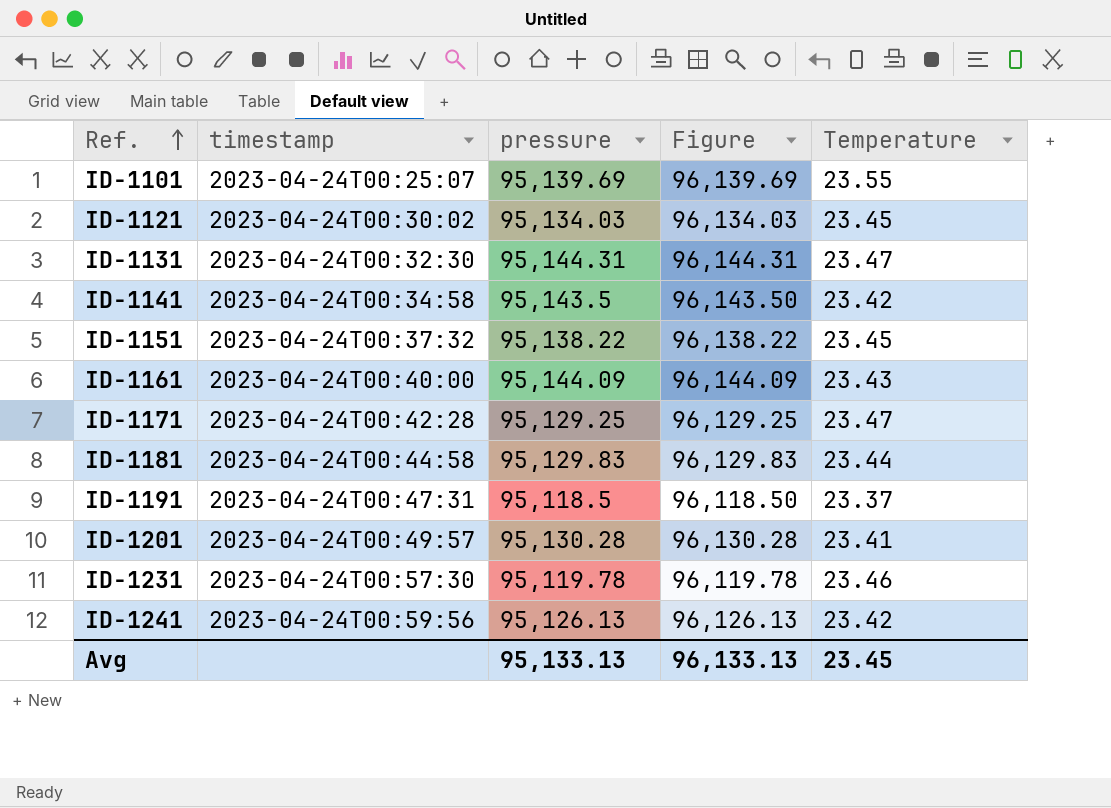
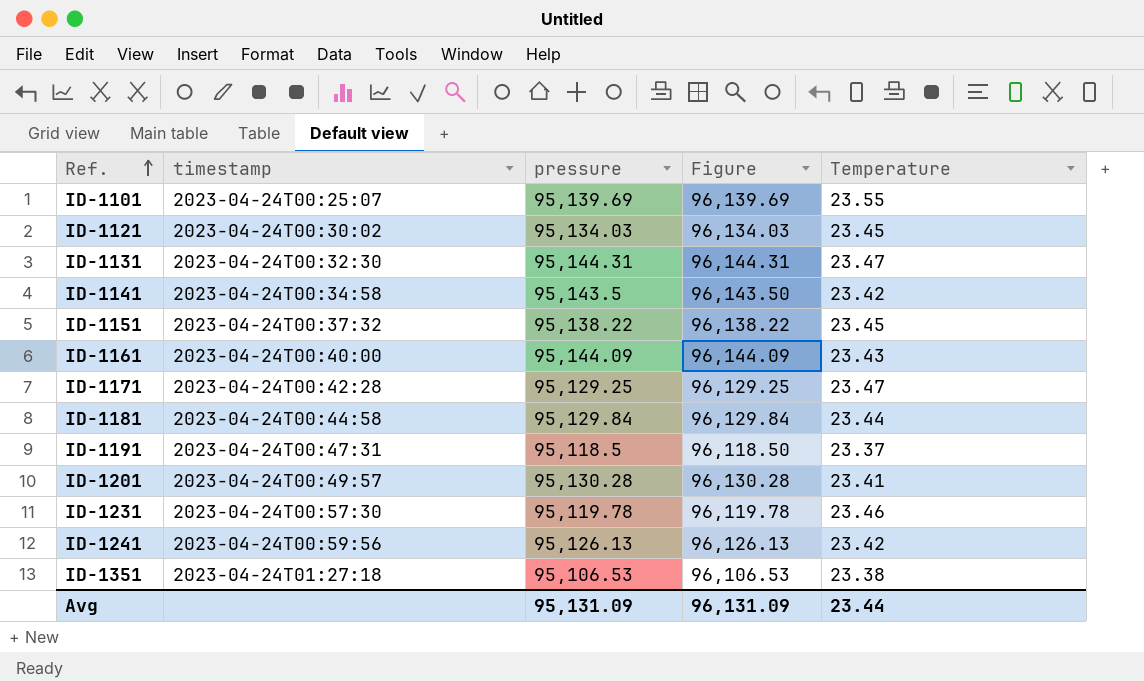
ID-1181 | pressure: 95,129.83 -> 95,129.84
ID-1181 | Figure: 96,129.83 -> 96,129.84
row ID-1351: none -> 2023-04-24T01:27:18 | 95,106.53 | 96,106.53 | 23.38
Avg | pressure: 95,133.13 -> 95,131.09
Avg | Figure: 96,133.13 -> 96,131.09
Avg | Temperature: 23.45 -> 23.44

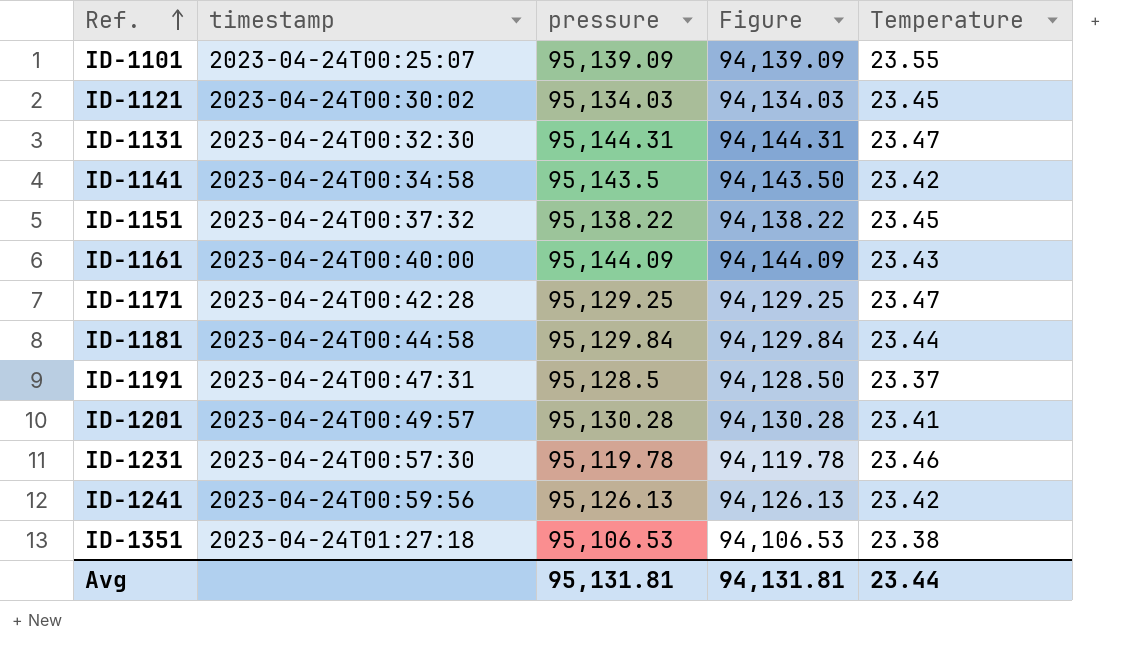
column Figure | formula: [pressure] + 1000 -> [pressure] - 1000
ID-1101 | pressure: 95,139.69 -> 95,139.09
ID-1191 | pressure: 95,118.5 -> 95,128.5
Avg | pressure: 95,131.09 -> 95,131.81
Avg | Figure: 96,131.09 -> 94,131.81

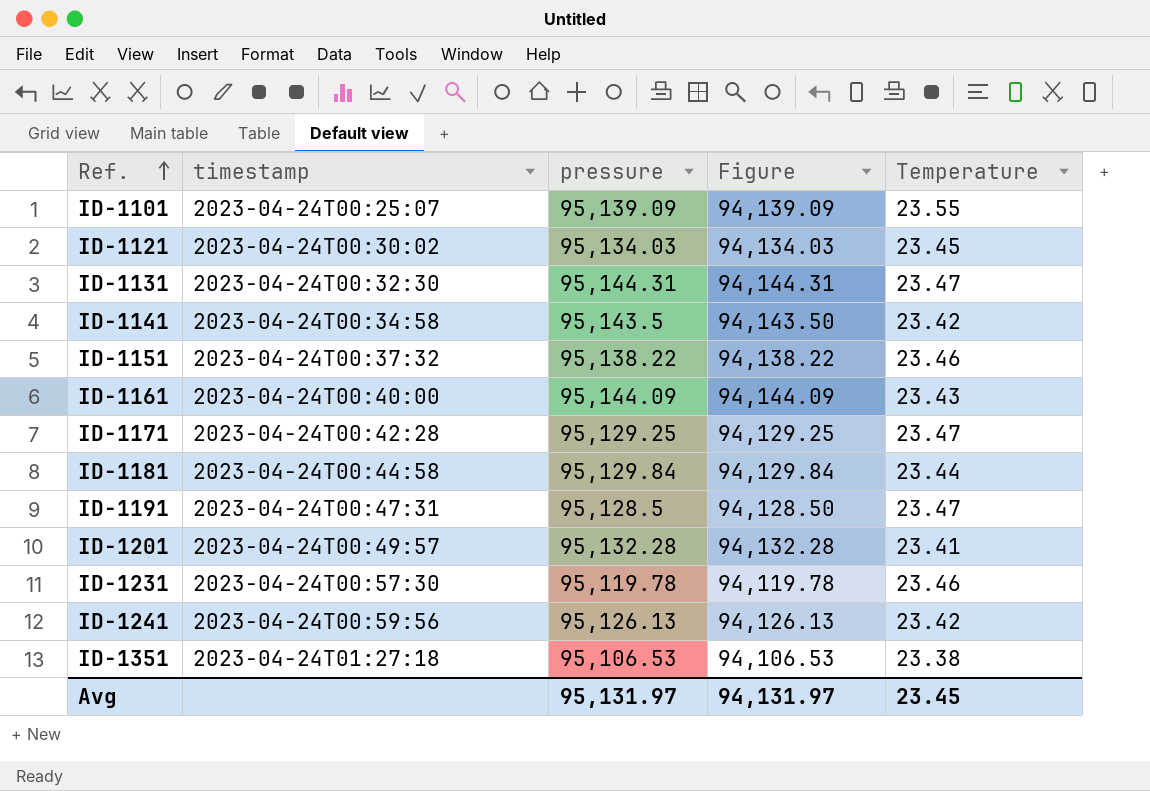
ID-1151 | Temperature: 23.45 -> 23.46
ID-1191 | Temperature: 23.37 -> 23.47
ID-1201 | pressure: 95,130.28 -> 95,132.28
ID-1201 | Figure: 94,130.28 -> 94,132.28
Avg | pressure: 95,131.81 -> 95,131.97
Avg | Figure: 94,131.81 -> 94,131.97
Avg | Temperature: 23.44 -> 23.45

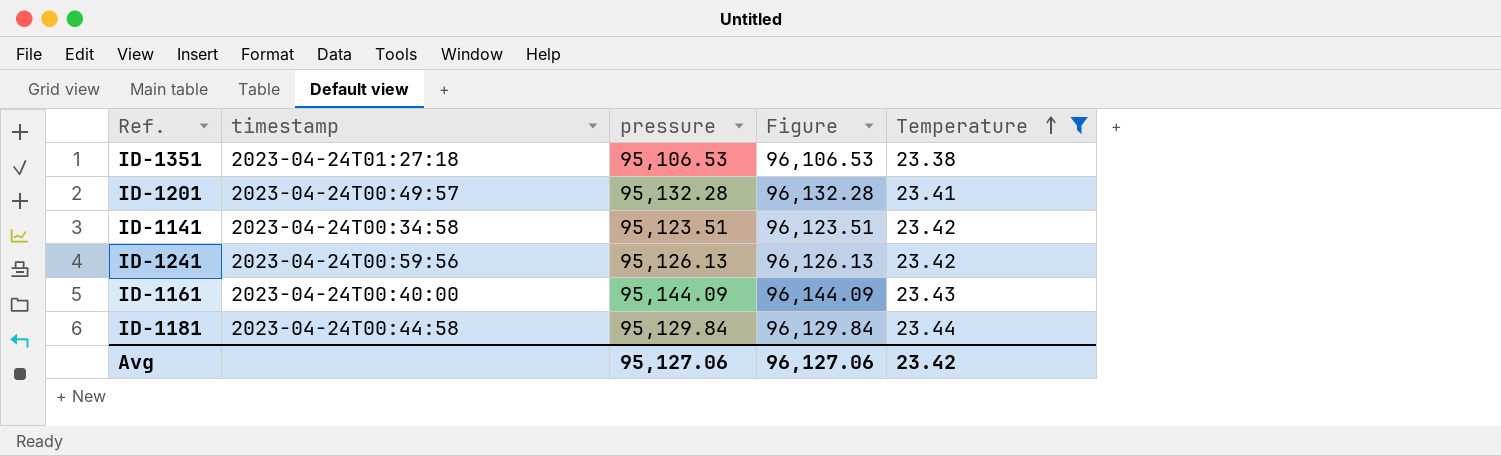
filter: none -> Temperature <= 23.44
row order: Ref. ascending -> Temperature ascending
column Figure | formula: [pressure] - 1000 -> [pressure] + 1000
ID-1141 | pressure: 95,143.5 -> 95,123.51
Avg | pressure: 95,131.97 -> 95,127.06
Avg | Figure: 94,131.97 -> 96,127.06
Avg | Temperature: 23.45 -> 23.42

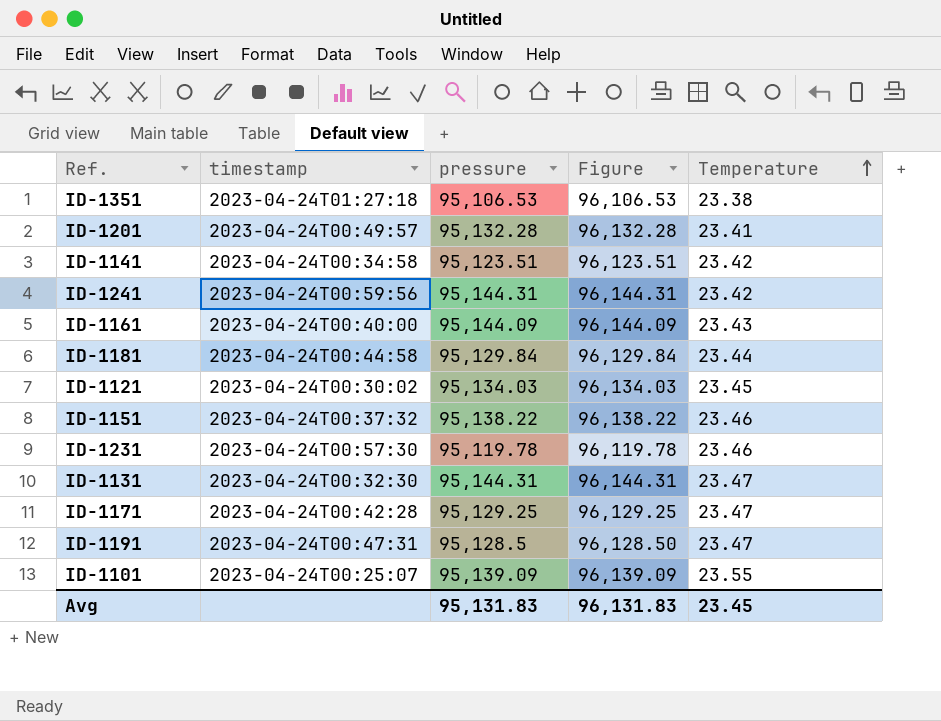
filter: Temperature <= 23.44 -> none
ID-1241 | pressure: 95,126.13 -> 95,144.31
ID-1241 | Figure: 96,126.13 -> 96,144.31
Avg | pressure: 95,127.06 -> 95,131.83
Avg | Figure: 96,127.06 -> 96,131.83
Avg | Temperature: 23.42 -> 23.45

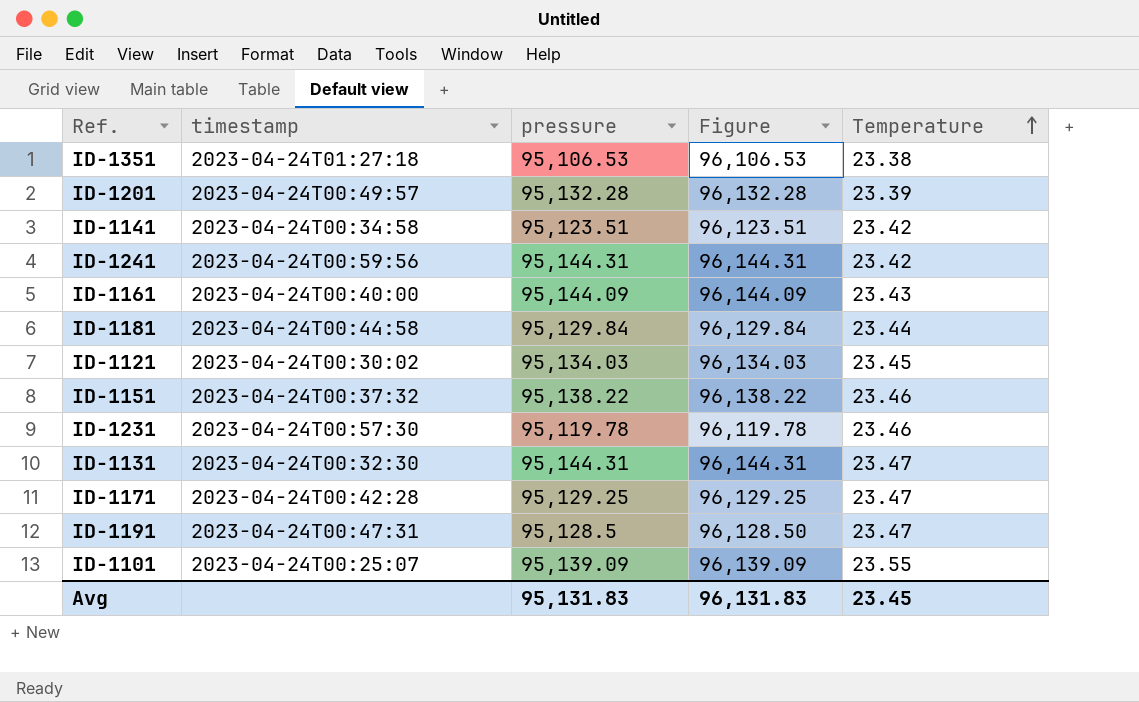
ID-1201 | Temperature: 23.41 -> 23.39

